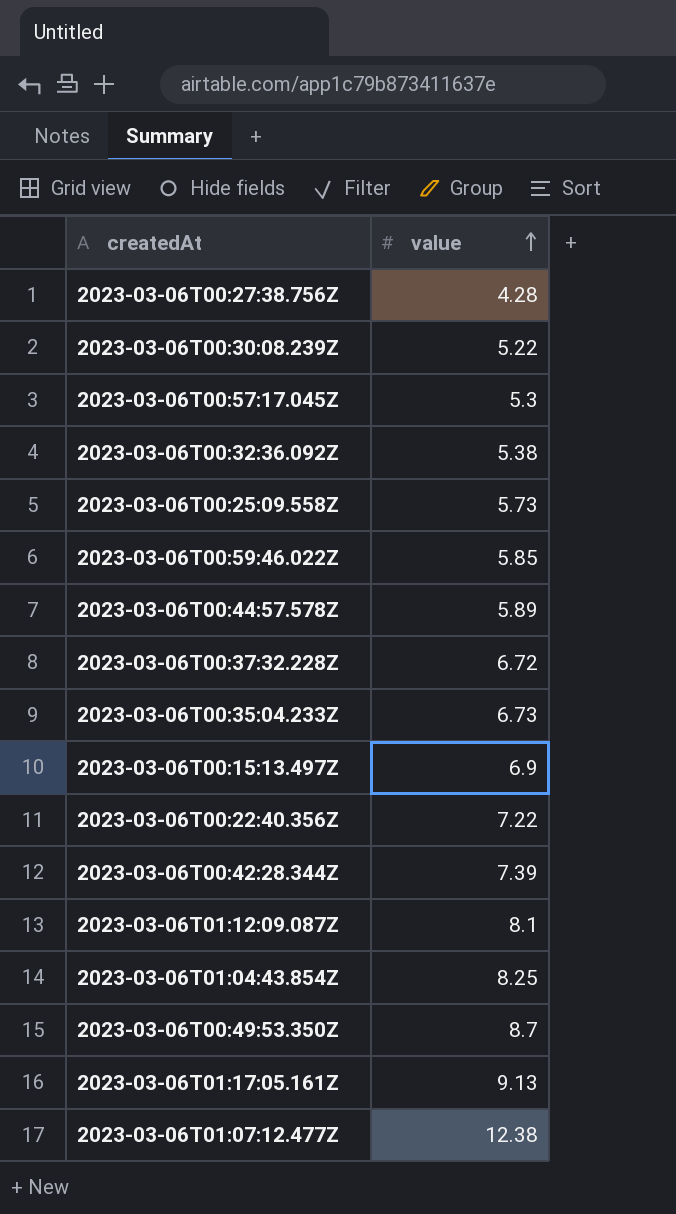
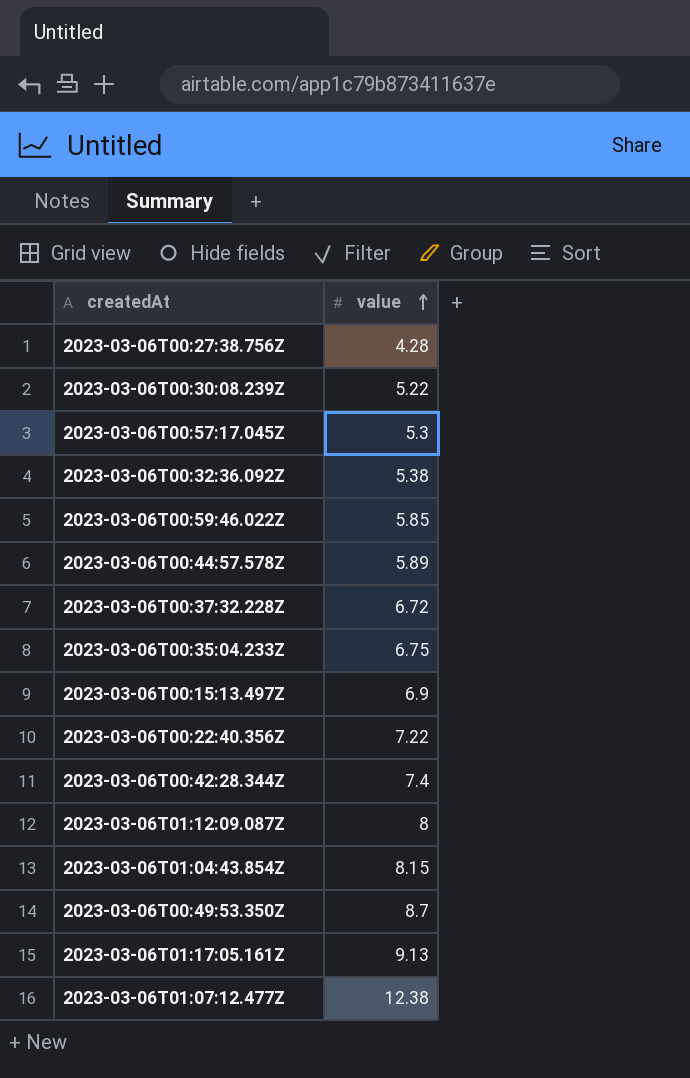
row 2023-03-06T00:25:09.558Z: 5.73 -> none
2023-03-06T00:35:04.233Z | value: 6.73 -> 6.75
2023-03-06T00:42:28.344Z | value: 7.39 -> 7.4
2023-03-06T01:12:09.087Z | value: 8.1 -> 8
2023-03-06T01:04:43.854Z | value: 8.25 -> 8.15

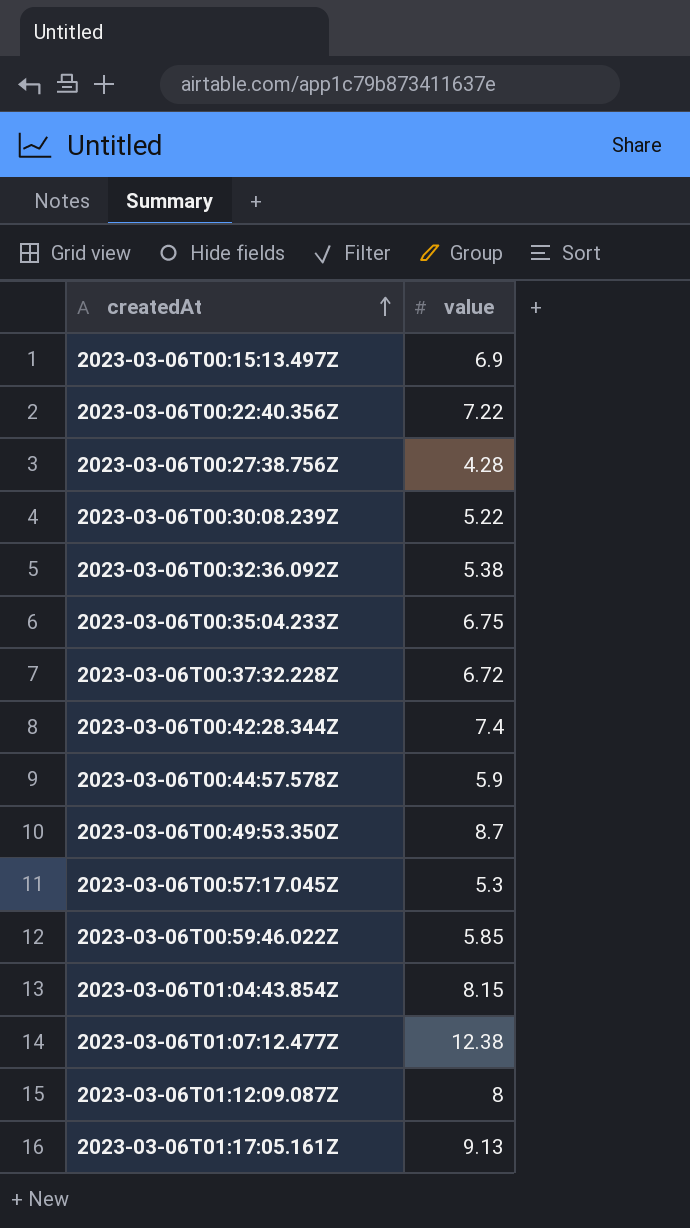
row order: value ascending -> createdAt ascending
2023-03-06T00:44:57.578Z | value: 5.89 -> 5.9

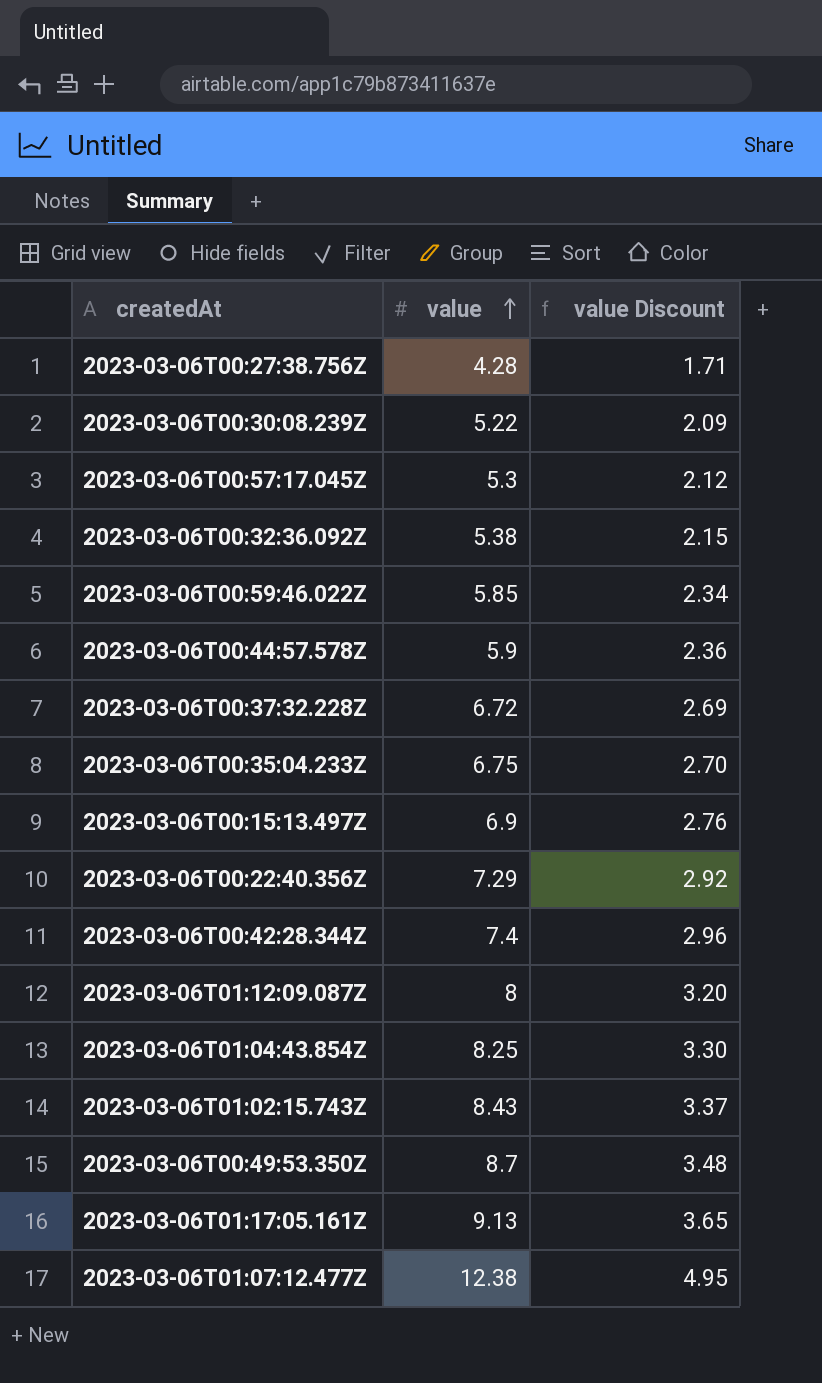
row order: createdAt ascending -> value ascending
column value Discount | formula: none -> [value] * 0.4
2023-03-06T00:22:40.356Z | value: 7.22 -> 7.29
2023-03-06T01:04:43.854Z | value: 8.15 -> 8.25
row 2023-03-06T01:02:15.743Z: none -> 8.43 | 3.37

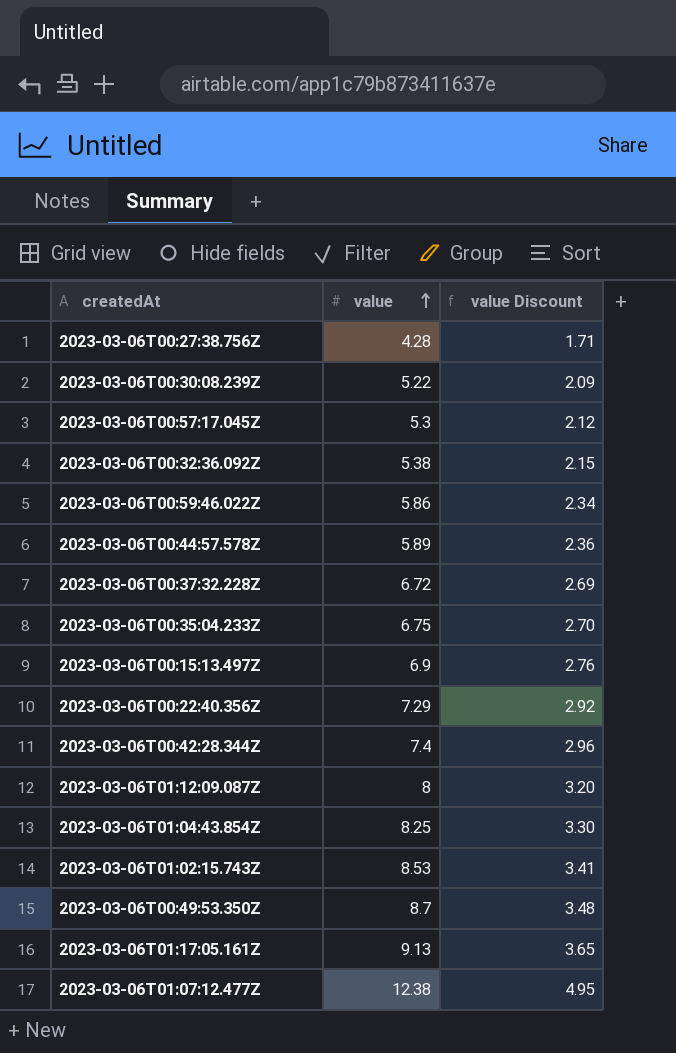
2023-03-06T00:59:46.022Z | value: 5.85 -> 5.86
2023-03-06T00:44:57.578Z | value: 5.9 -> 5.89
2023-03-06T01:02:15.743Z | value: 8.43 -> 8.53
2023-03-06T01:02:15.743Z | value Discount: 3.37 -> 3.41

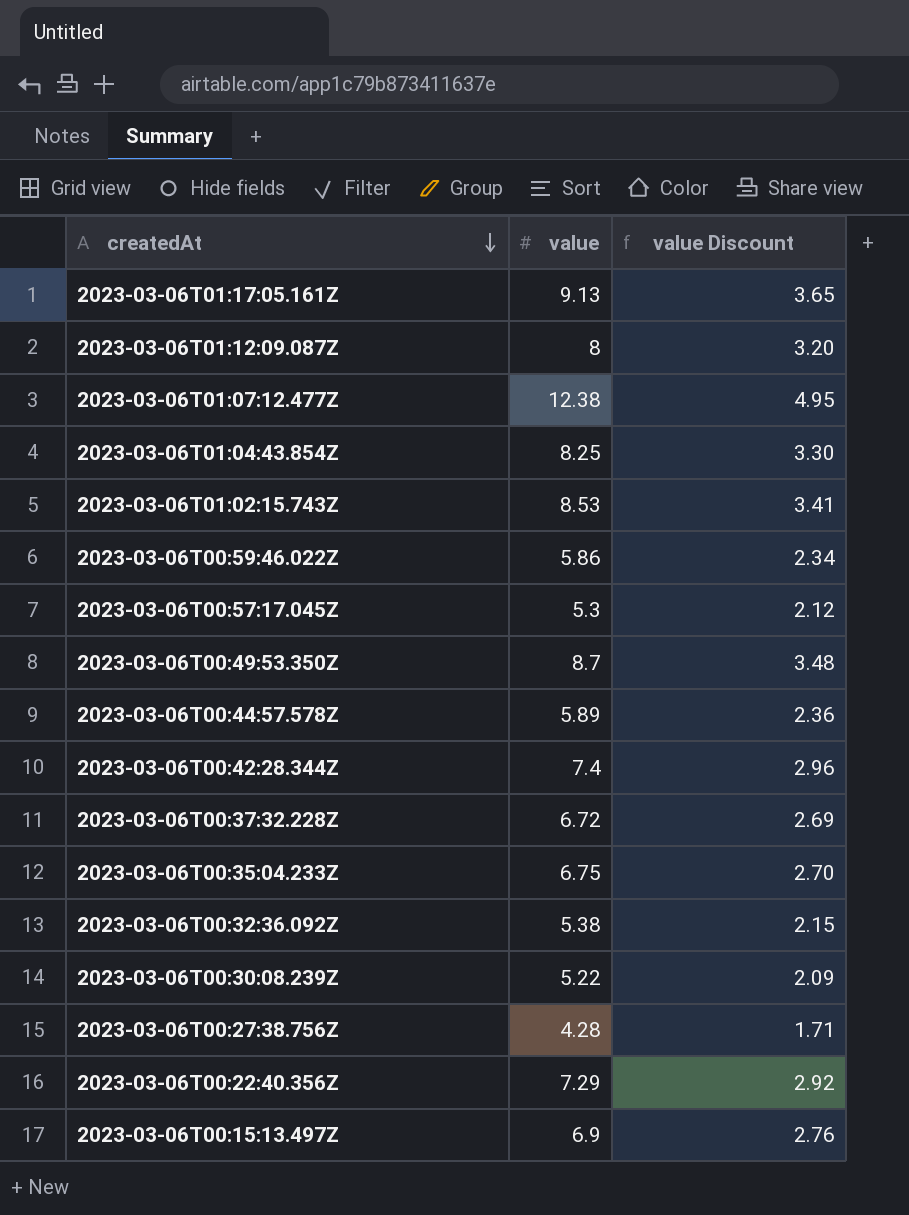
row order: value ascending -> createdAt descending

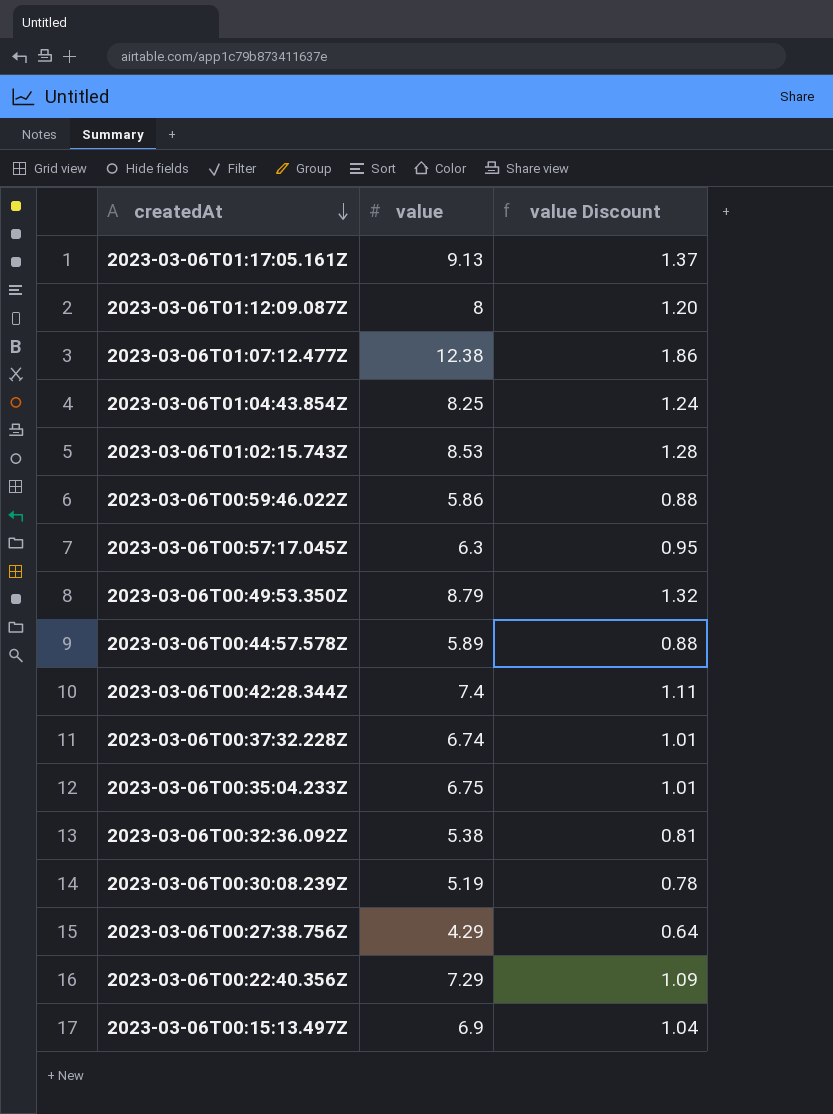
column value Discount | formula: [value] * 0.4 -> [value] * 0.15
2023-03-06T00:57:17.045Z | value: 5.3 -> 6.3
2023-03-06T00:49:53.350Z | value: 8.7 -> 8.79
2023-03-06T00:37:32.228Z | value: 6.72 -> 6.74
2023-03-06T00:30:08.239Z | value: 5.22 -> 5.19
2023-03-06T00:27:38.756Z | value: 4.28 -> 4.29

